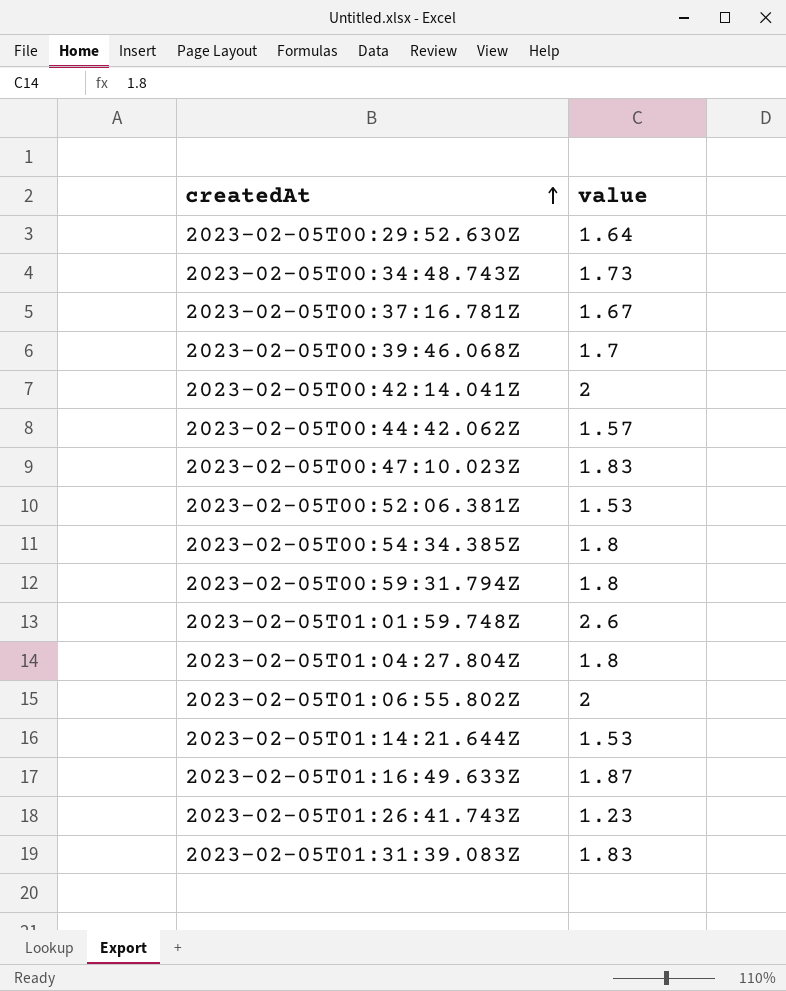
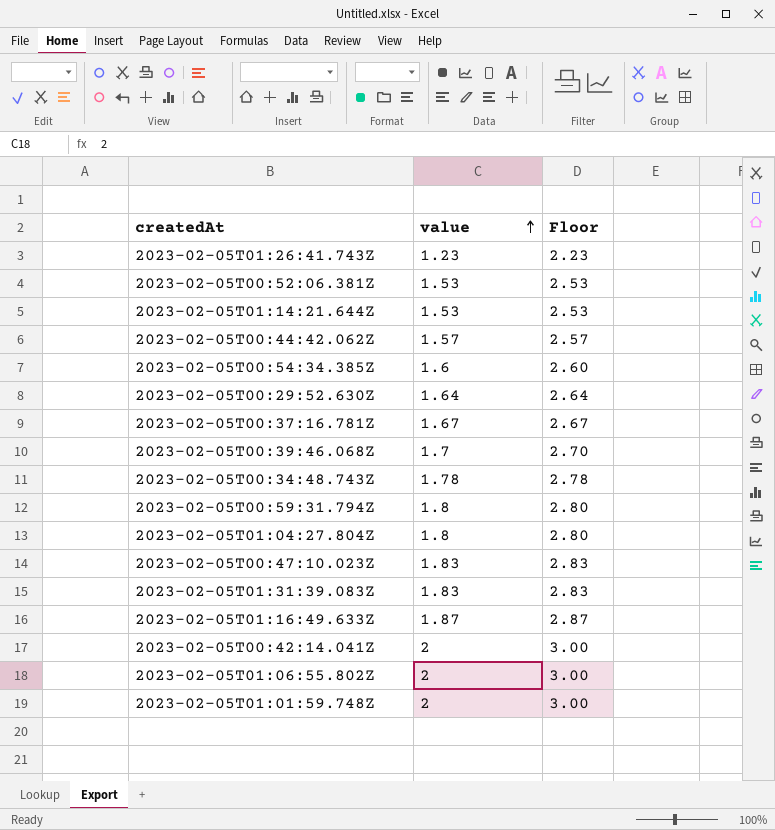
row order: createdAt ascending -> value ascending
column Floor | formula: none -> [value] + 1
2023-02-05T00:54:34.385Z | value: 1.8 -> 1.6
2023-02-05T00:34:48.743Z | value: 1.73 -> 1.78
2023-02-05T01:01:59.748Z | value: 2.6 -> 2

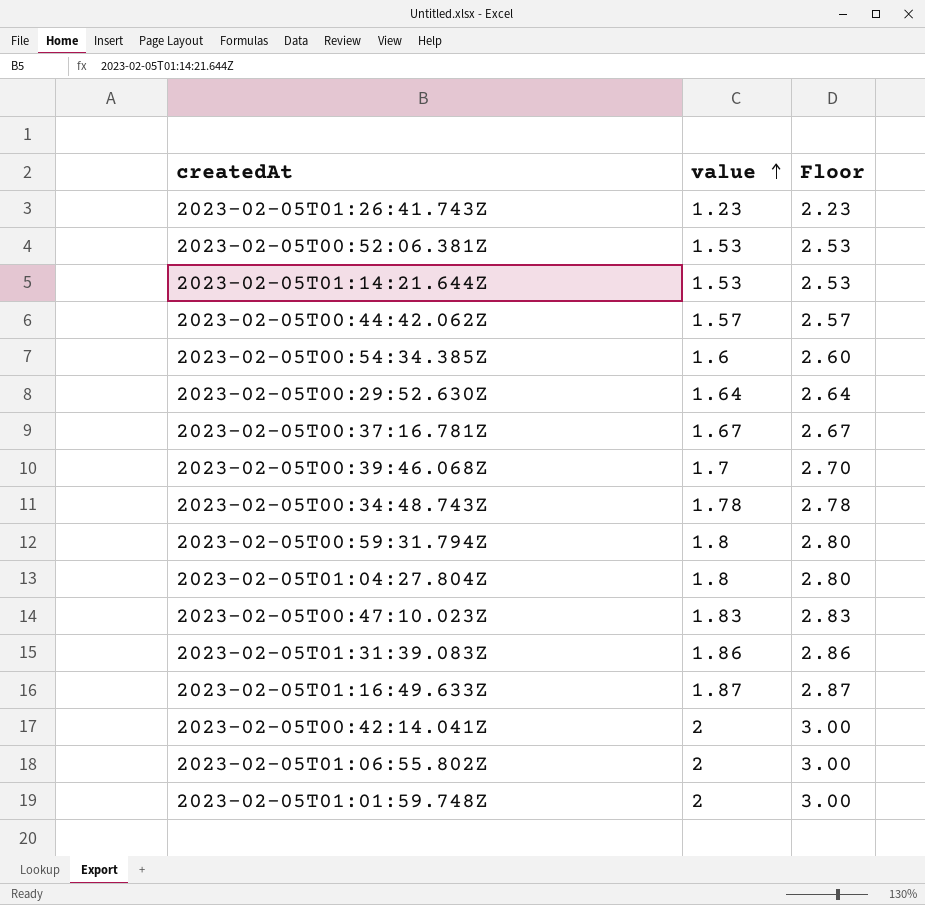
2023-02-05T01:31:39.083Z | value: 1.83 -> 1.86
2023-02-05T01:31:39.083Z | Floor: 2.83 -> 2.86

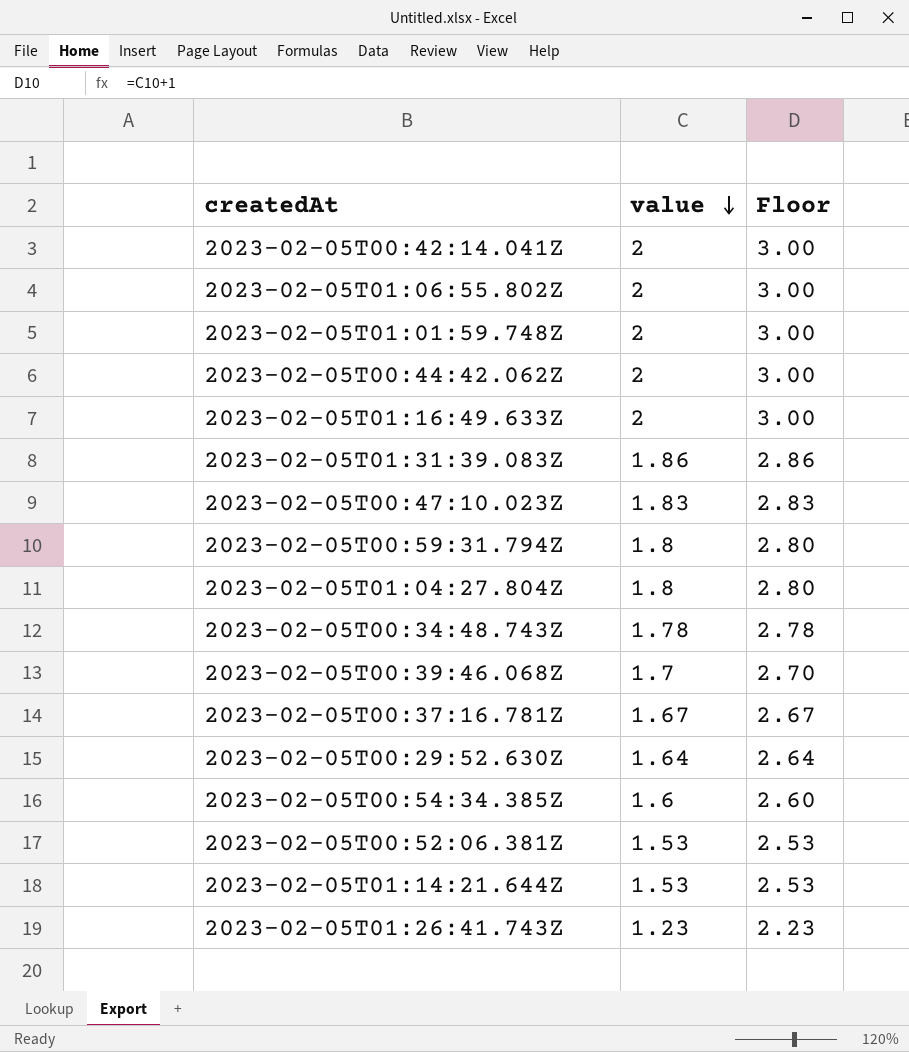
row order: value ascending -> value descending
2023-02-05T00:44:42.062Z | value: 1.57 -> 2
2023-02-05T00:44:42.062Z | Floor: 2.57 -> 3.00
2023-02-05T01:16:49.633Z | value: 1.87 -> 2
2023-02-05T01:16:49.633Z | Floor: 2.87 -> 3.00

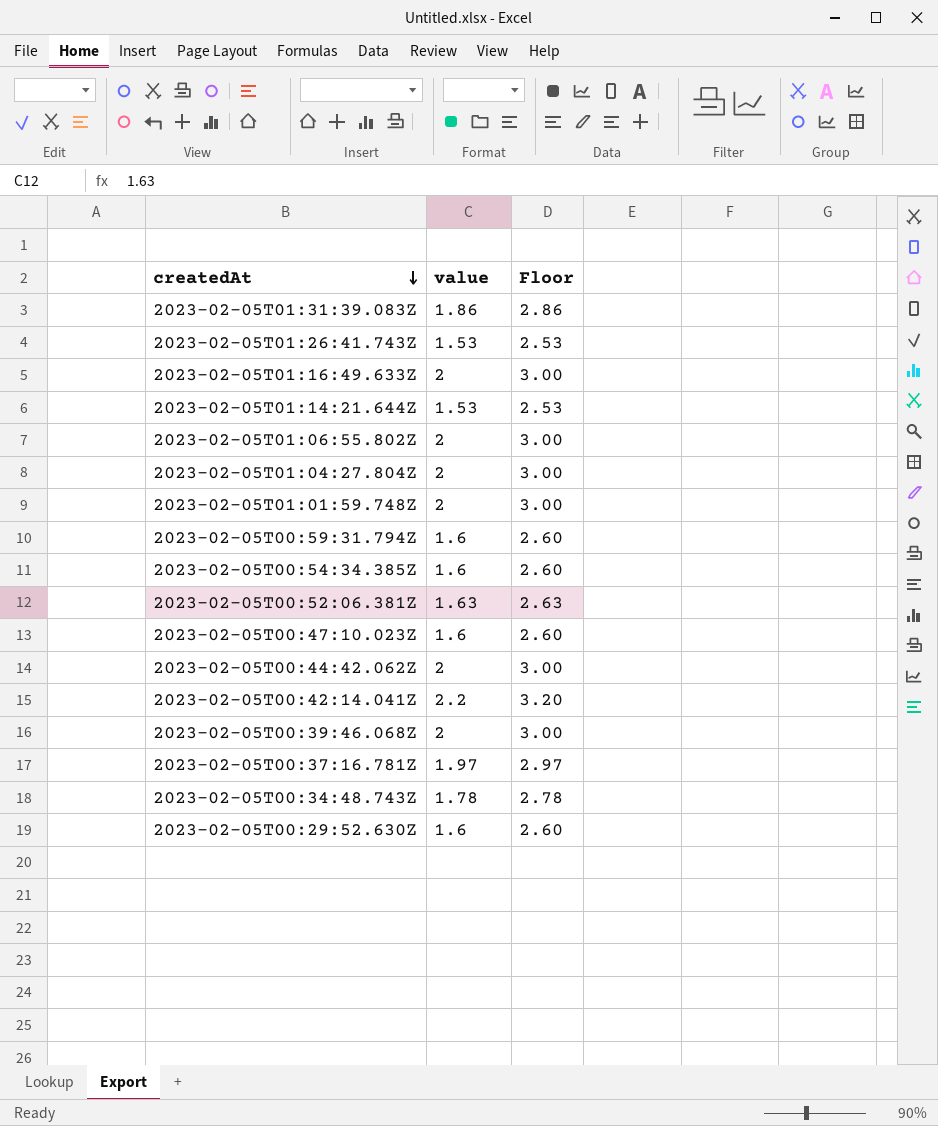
row order: value descending -> createdAt descending
2023-02-05T01:26:41.743Z | value: 1.23 -> 1.53
2023-02-05T01:26:41.743Z | Floor: 2.23 -> 2.53
2023-02-05T01:04:27.804Z | value: 1.8 -> 2
2023-02-05T01:04:27.804Z | Floor: 2.80 -> 3.00
2023-02-05T00:59:31.794Z | value: 1.8 -> 1.6
2023-02-05T00:59:31.794Z | Floor: 2.80 -> 2.60
2023-02-05T00:52:06.381Z | value: 1.53 -> 1.63
2023-02-05T00:52:06.381Z | Floor: 2.53 -> 2.63
2023-02-05T00:47:10.023Z | value: 1.83 -> 1.6
2023-02-05T00:47:10.023Z | Floor: 2.83 -> 2.60
2023-02-05T00:42:14.041Z | value: 2 -> 2.2
2023-02-05T00:42:14.041Z | Floor: 3.00 -> 3.20
2023-02-05T00:39:46.068Z | value: 1.7 -> 2
2023-02-05T00:39:46.068Z | Floor: 2.70 -> 3.00
2023-02-05T00:37:16.781Z | value: 1.67 -> 1.97
2023-02-05T00:37:16.781Z | Floor: 2.67 -> 2.97
2023-02-05T00:29:52.630Z | value: 1.64 -> 1.6
2023-02-05T00:29:52.630Z | Floor: 2.64 -> 2.60

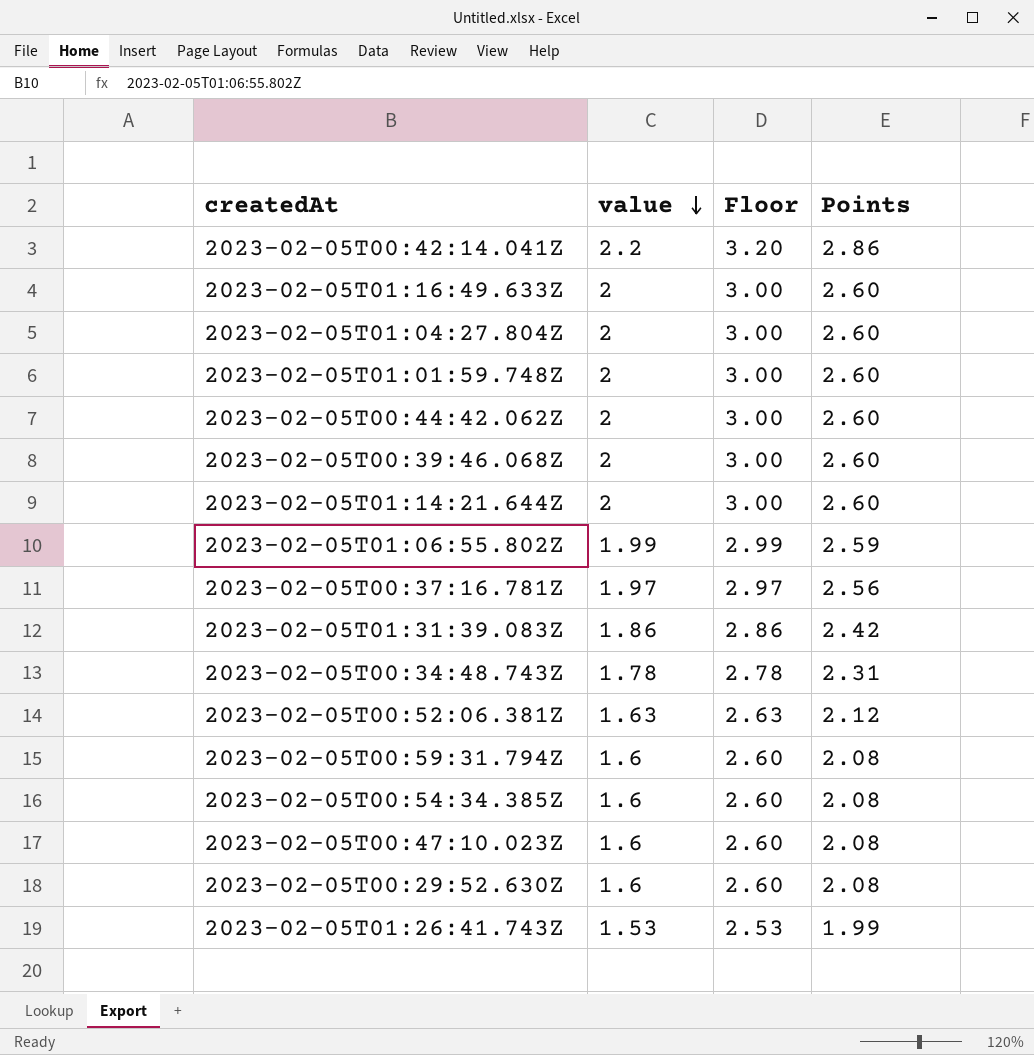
row order: createdAt descending -> value descending
column Points | formula: none -> [value] * 1.3
2023-02-05T01:14:21.644Z | value: 1.53 -> 2
2023-02-05T01:14:21.644Z | Floor: 2.53 -> 3.00
2023-02-05T01:06:55.802Z | value: 2 -> 1.99
2023-02-05T01:06:55.802Z | Floor: 3.00 -> 2.99

